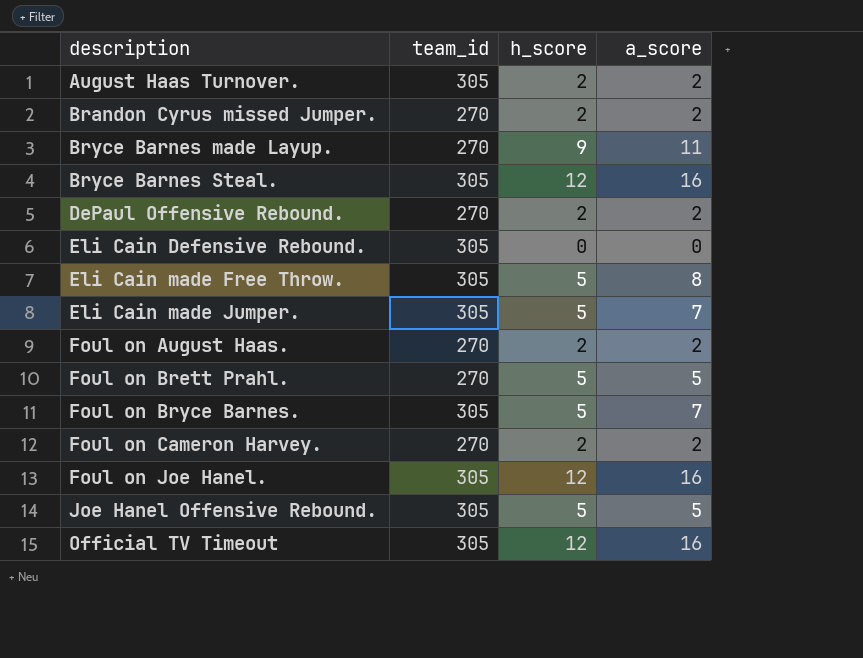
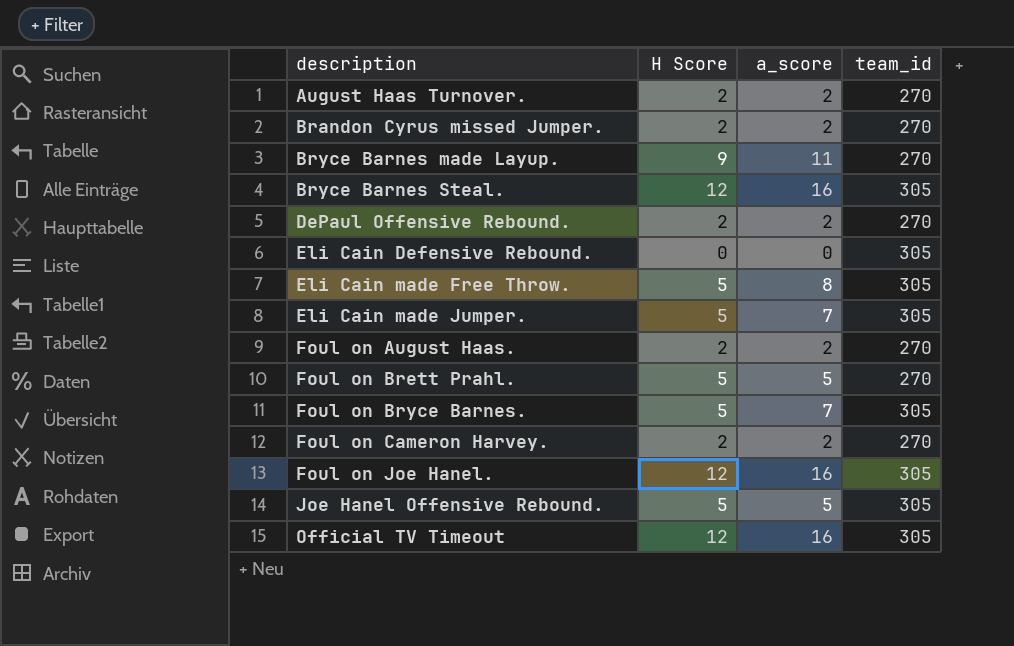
column name: h_score -> H Score
column team_id | position: 2 -> 4
August Haas Turnover. | team_id: 305 -> 270

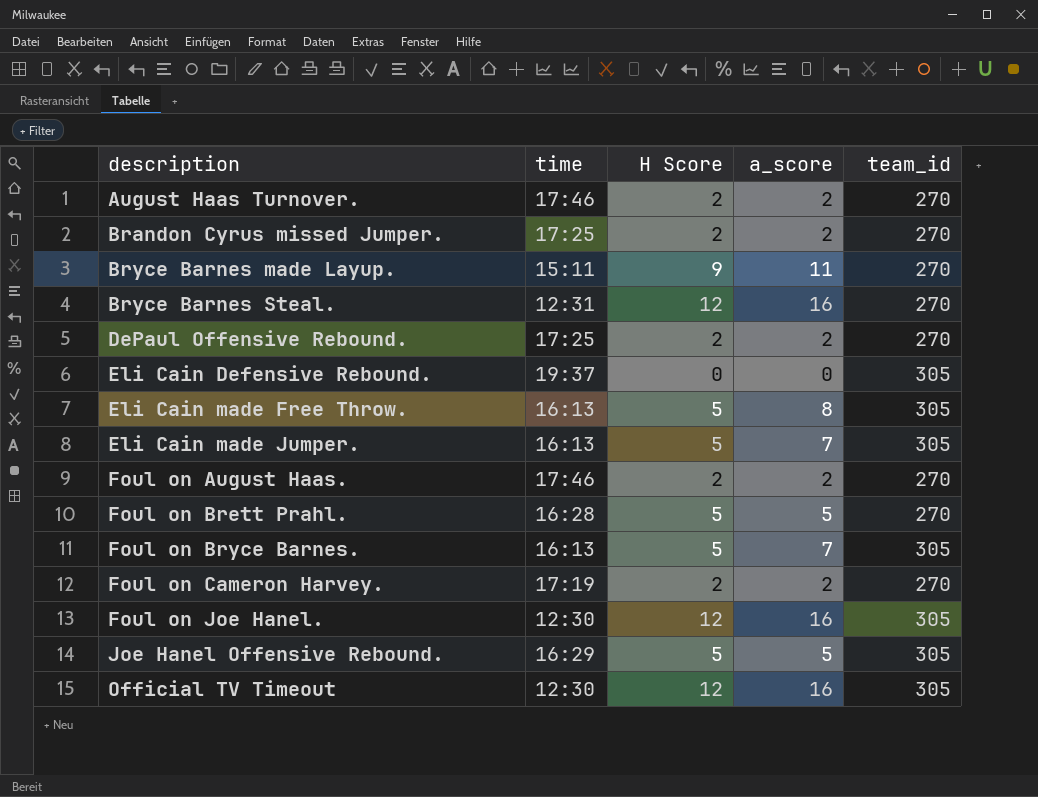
column time | position: none -> 2
Bryce Barnes Steal. | team_id: 305 -> 270

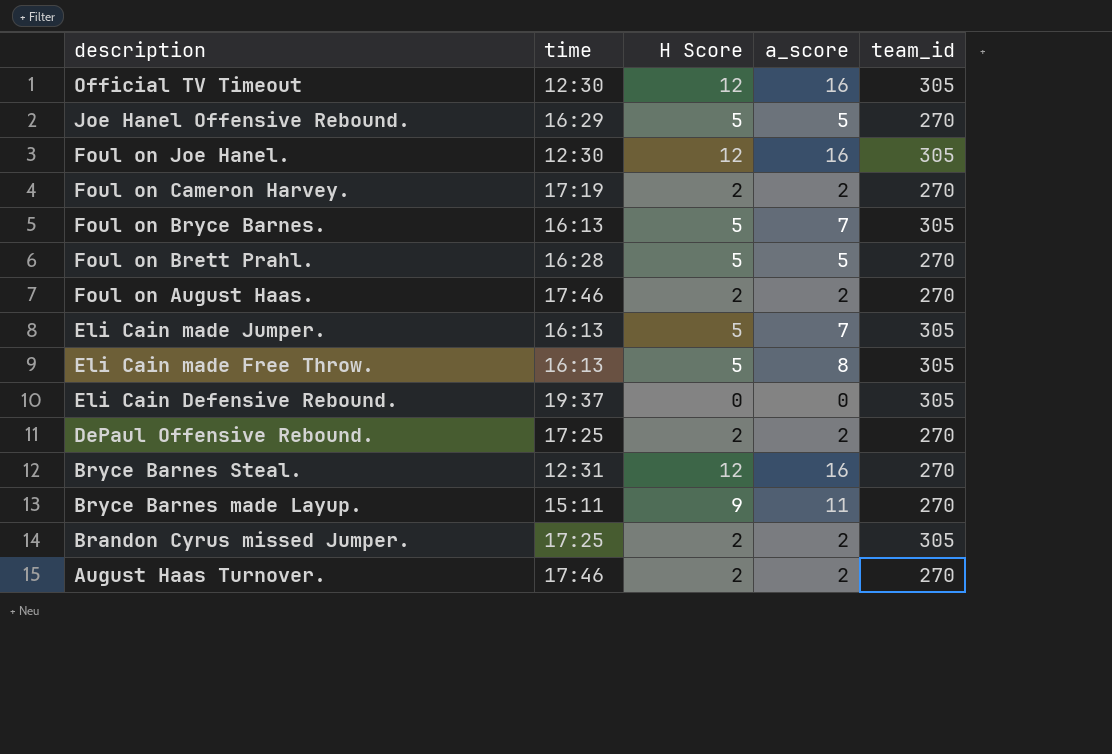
row order: description ascending -> description descending
Joe Hanel Offensive Rebound. | team_id: 305 -> 270
Brandon Cyrus missed Jumper. | team_id: 270 -> 305

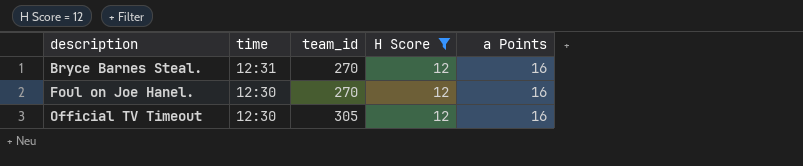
filter: none -> H Score = 12
row order: description descending -> description ascending
column team_id | position: 5 -> 3
column name: a_score -> a Points
Foul on Joe Hanel. | team_id: 305 -> 270

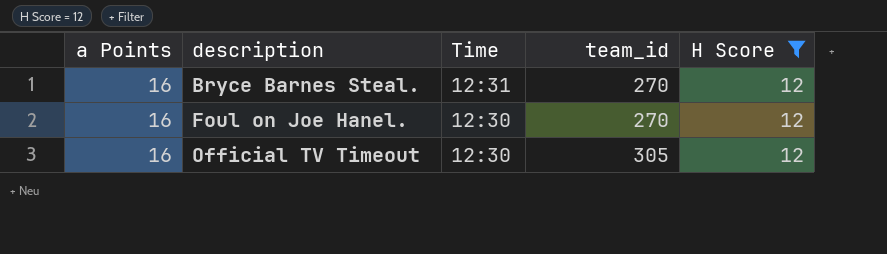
column a Points | position: 5 -> 1
column name: time -> Time

